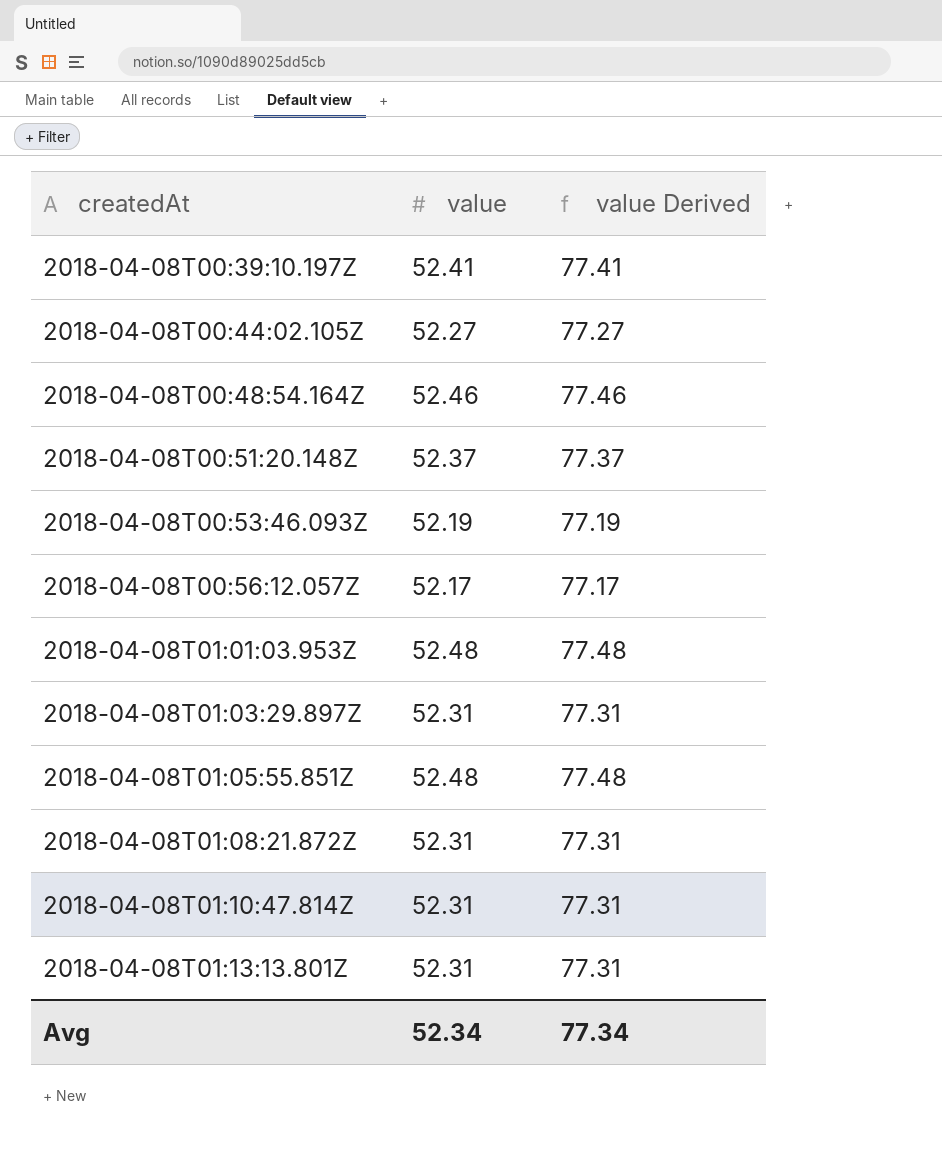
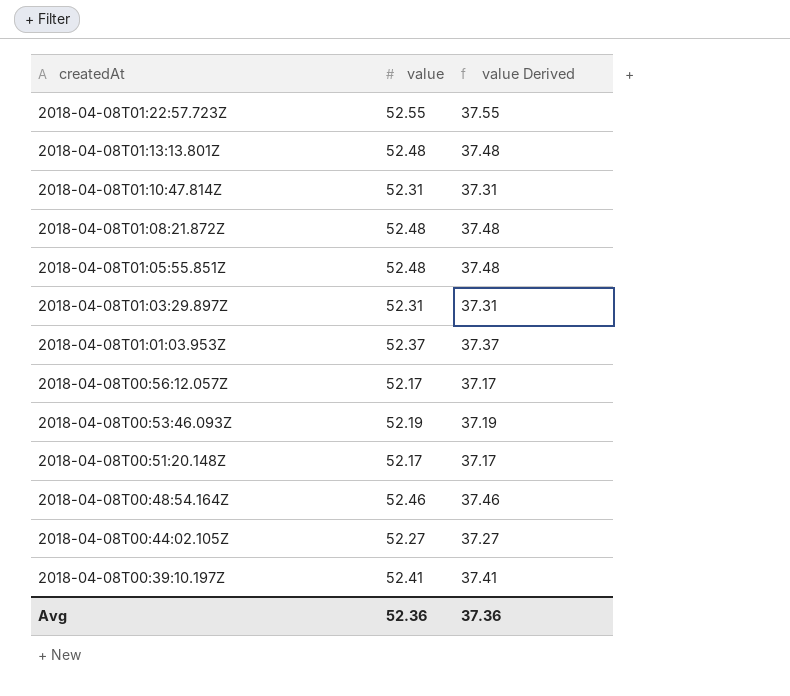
row order: createdAt ascending -> createdAt descending
column value Derived | formula: [value] + 25 -> [value] - 15
row 2018-04-08T01:22:57.723Z: none -> 52.55 | 37.55
2018-04-08T01:13:13.801Z | value: 52.31 -> 52.48
2018-04-08T01:08:21.872Z | value: 52.31 -> 52.48
2018-04-08T01:01:03.953Z | value: 52.48 -> 52.37
2018-04-08T00:51:20.148Z | value: 52.37 -> 52.17
Avg | value: 52.34 -> 52.36
Avg | value Derived: 77.34 -> 37.36

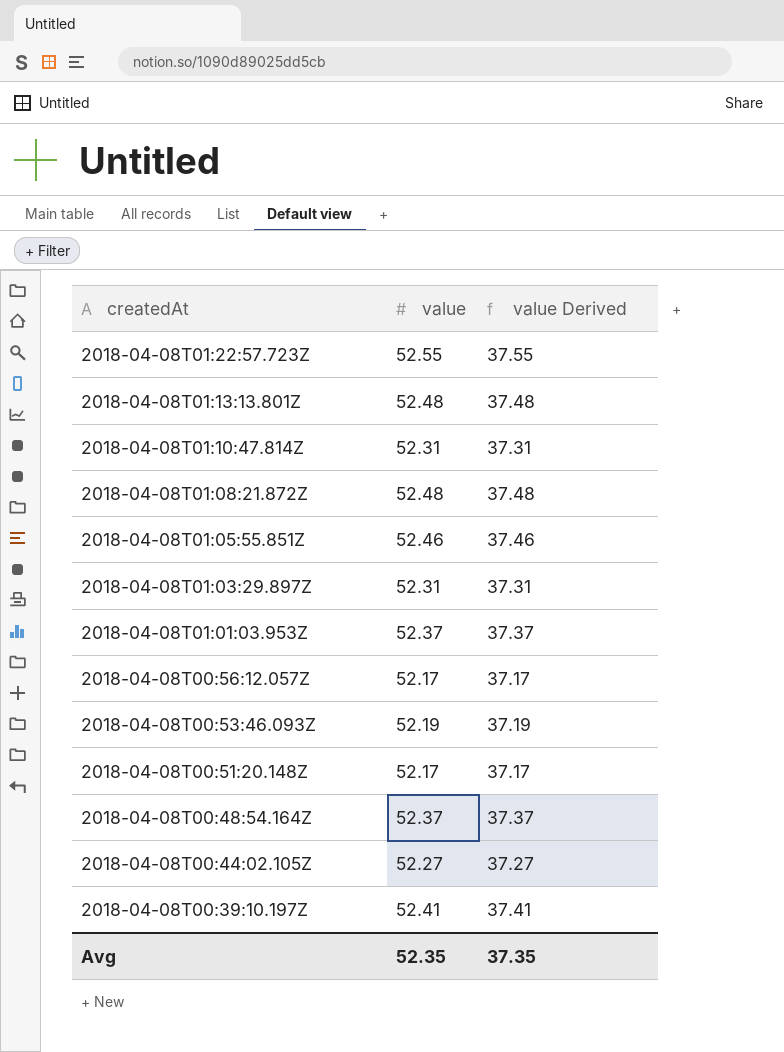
2018-04-08T01:05:55.851Z | value: 52.48 -> 52.46
2018-04-08T01:05:55.851Z | value Derived: 37.48 -> 37.46
2018-04-08T00:48:54.164Z | value: 52.46 -> 52.37
2018-04-08T00:48:54.164Z | value Derived: 37.46 -> 37.37
Avg | value: 52.36 -> 52.35
Avg | value Derived: 37.36 -> 37.35

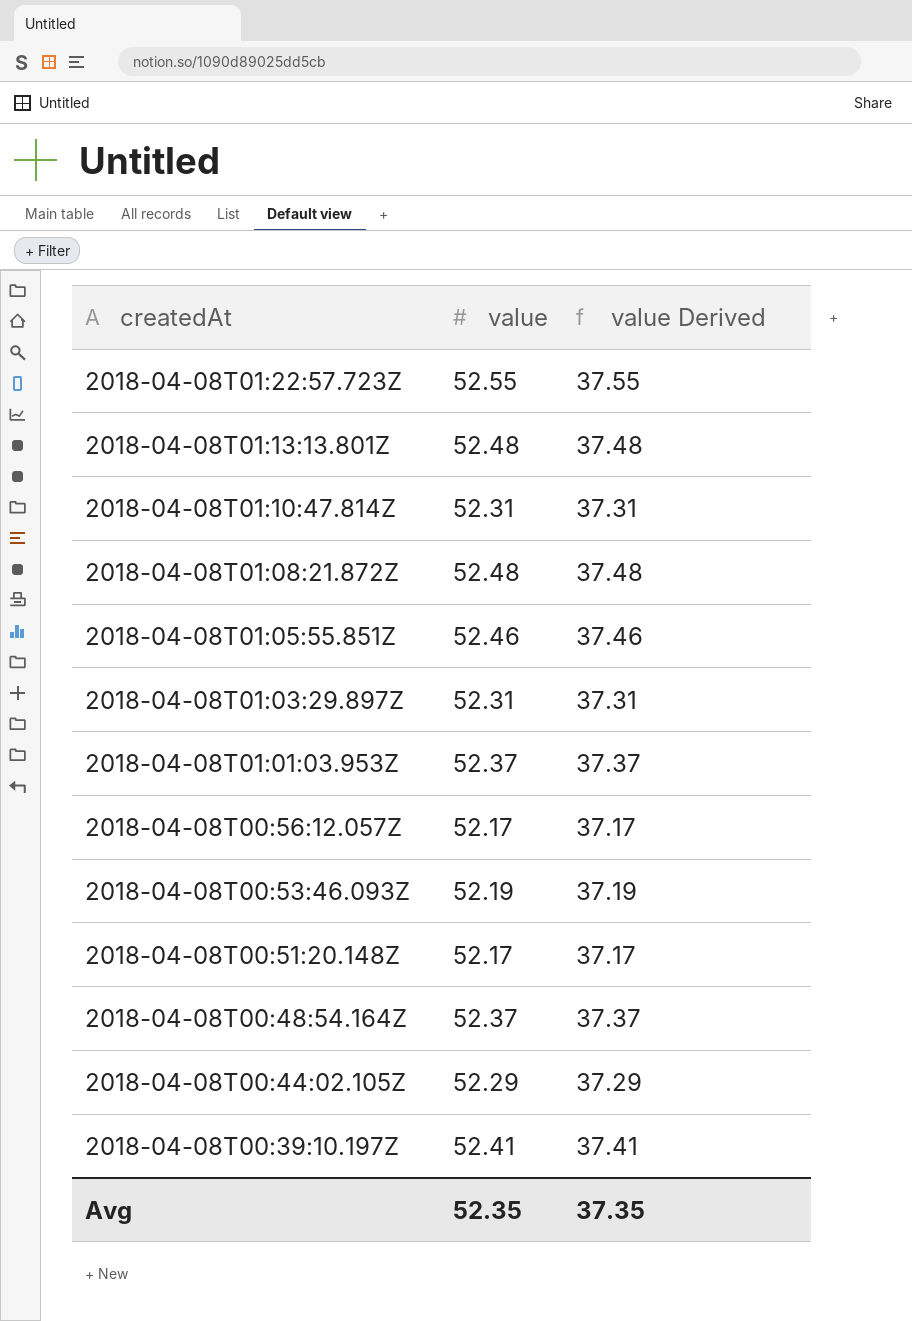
2018-04-08T00:44:02.105Z | value: 52.27 -> 52.29
2018-04-08T00:44:02.105Z | value Derived: 37.27 -> 37.29

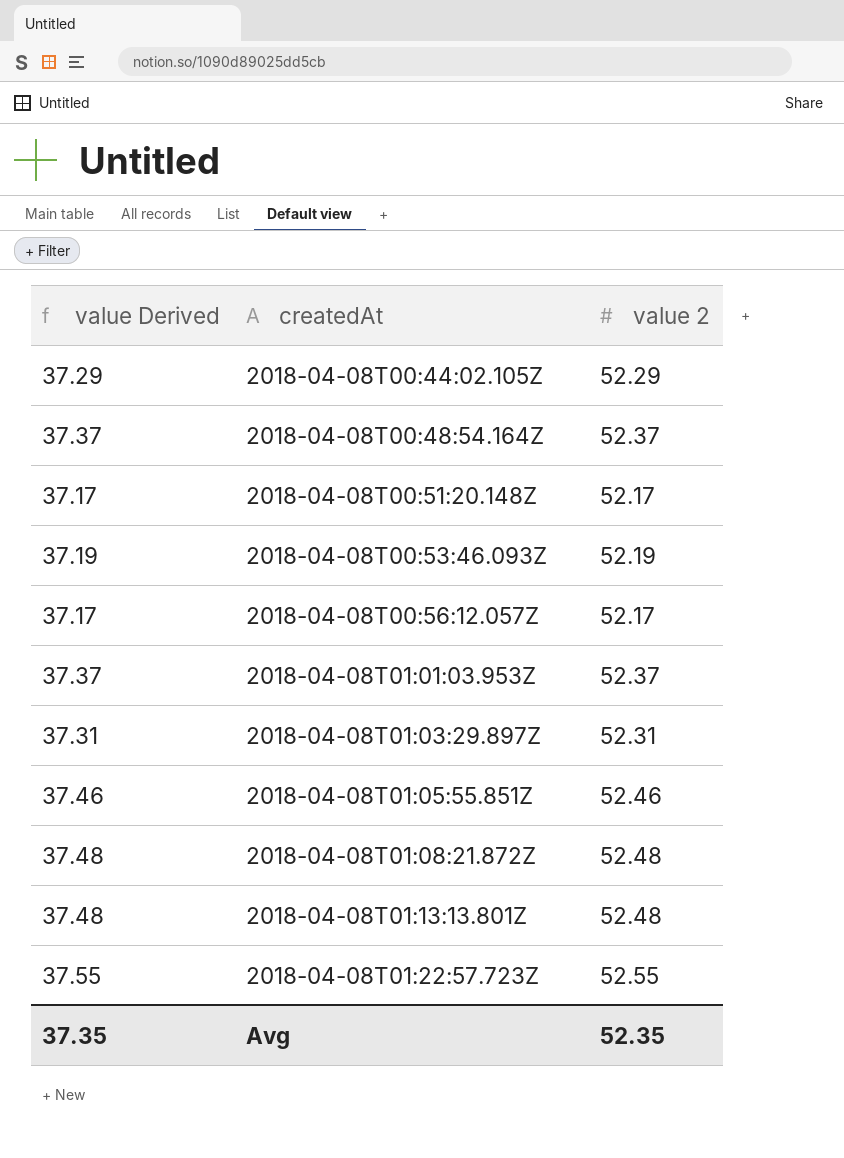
row order: createdAt descending -> createdAt ascending
column value Derived | position: 3 -> 1
column name: value -> value 2
row 2018-04-08T01:10:47.814Z: 52.31 | 37.31 -> none
row 2018-04-08T00:39:10.197Z: 52.41 | 37.41 -> none

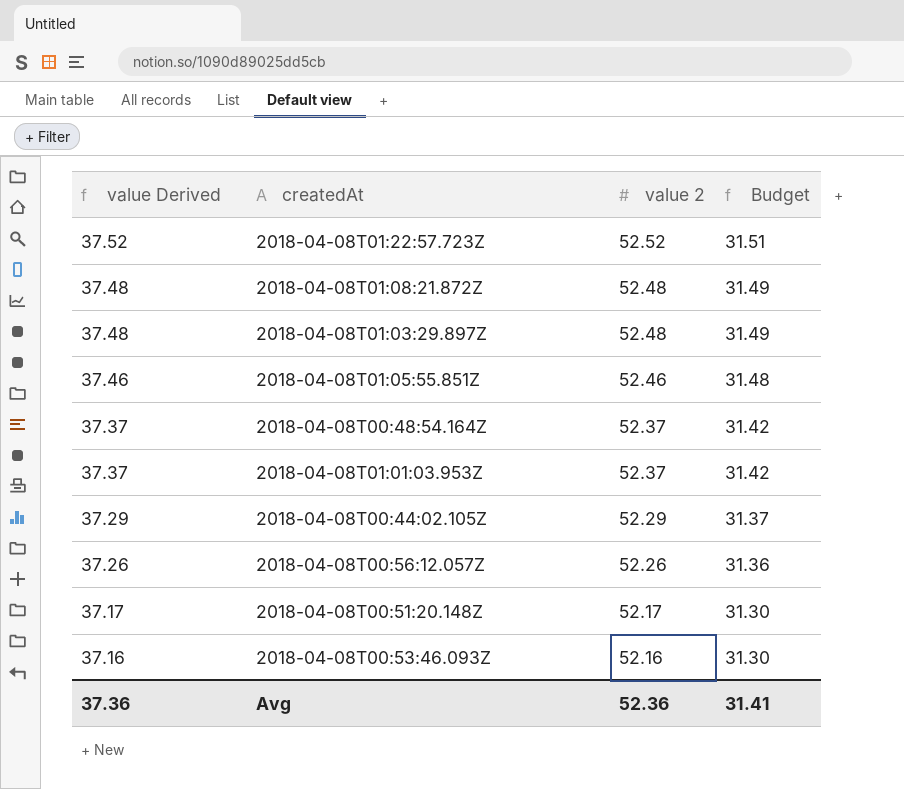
row order: createdAt ascending -> value Derived descending
column Budget | formula: none -> [value 2] * 0.6
row 2018-04-08T01:13:13.801Z: 37.48 | 52.48 -> none
2018-04-08T01:22:57.723Z | value Derived: 37.55 -> 37.52
2018-04-08T01:22:57.723Z | value 2: 52.55 -> 52.52
2018-04-08T01:03:29.897Z | value Derived: 37.31 -> 37.48
2018-04-08T01:03:29.897Z | value 2: 52.31 -> 52.48
2018-04-08T00:56:12.057Z | value Derived: 37.17 -> 37.26
2018-04-08T00:56:12.057Z | value 2: 52.17 -> 52.26
2018-04-08T00:53:46.093Z | value Derived: 37.19 -> 37.16
2018-04-08T00:53:46.093Z | value 2: 52.19 -> 52.16
Avg | value Derived: 37.35 -> 37.36
Avg | value 2: 52.35 -> 52.36

